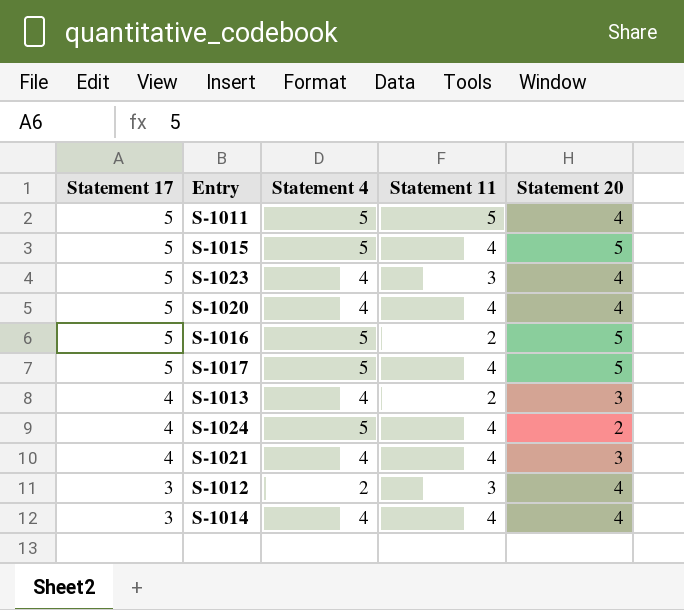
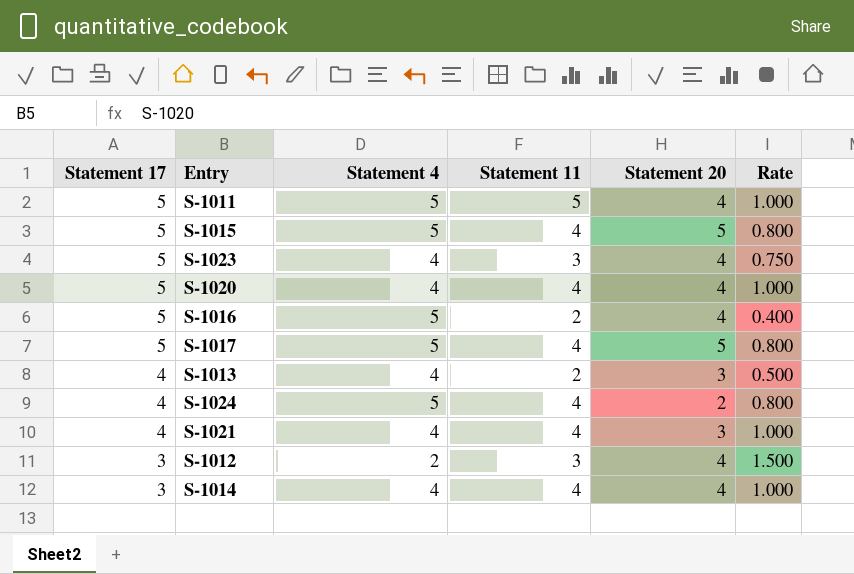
column Rate | formula: none -> [Statement 11] / [Statement 4]
S-1016 | Statement 20: 5 -> 4

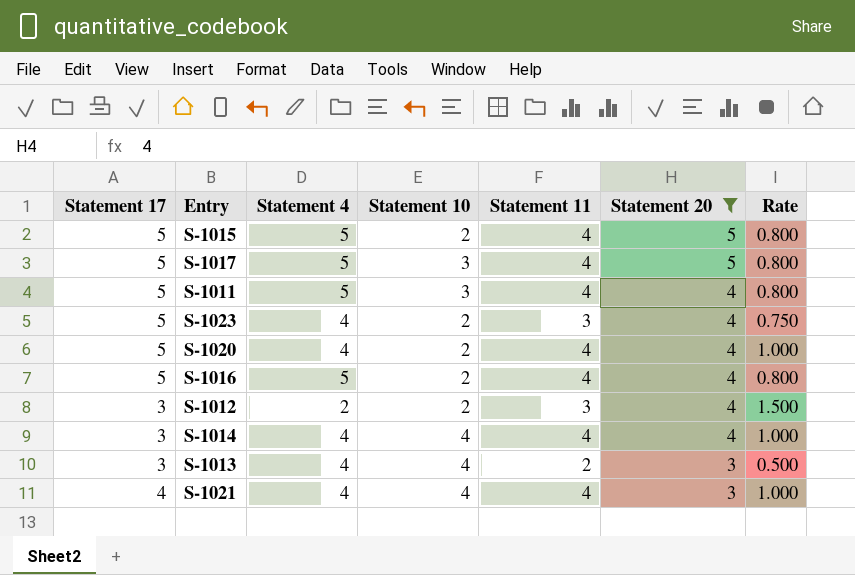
filter: none -> Statement 20 != 2
row order: Statement 17 descending -> Statement 20 descending
column Statement 10 | position: none -> 4
S-1011 | Statement 11: 5 -> 4
S-1011 | Rate: 1.000 -> 0.800
S-1016 | Statement 11: 2 -> 4
S-1016 | Rate: 0.400 -> 0.800
S-1013 | Statement 17: 4 -> 3

